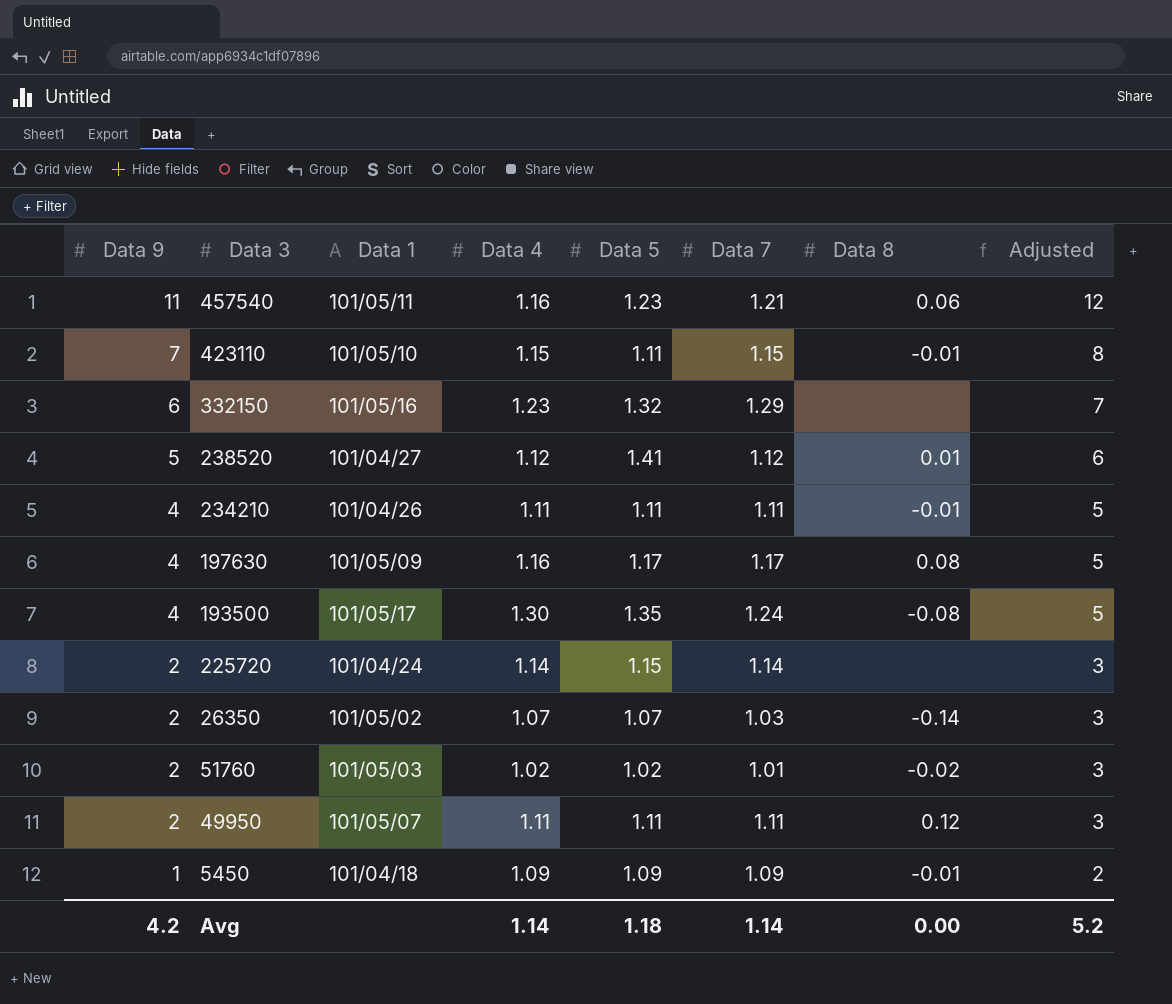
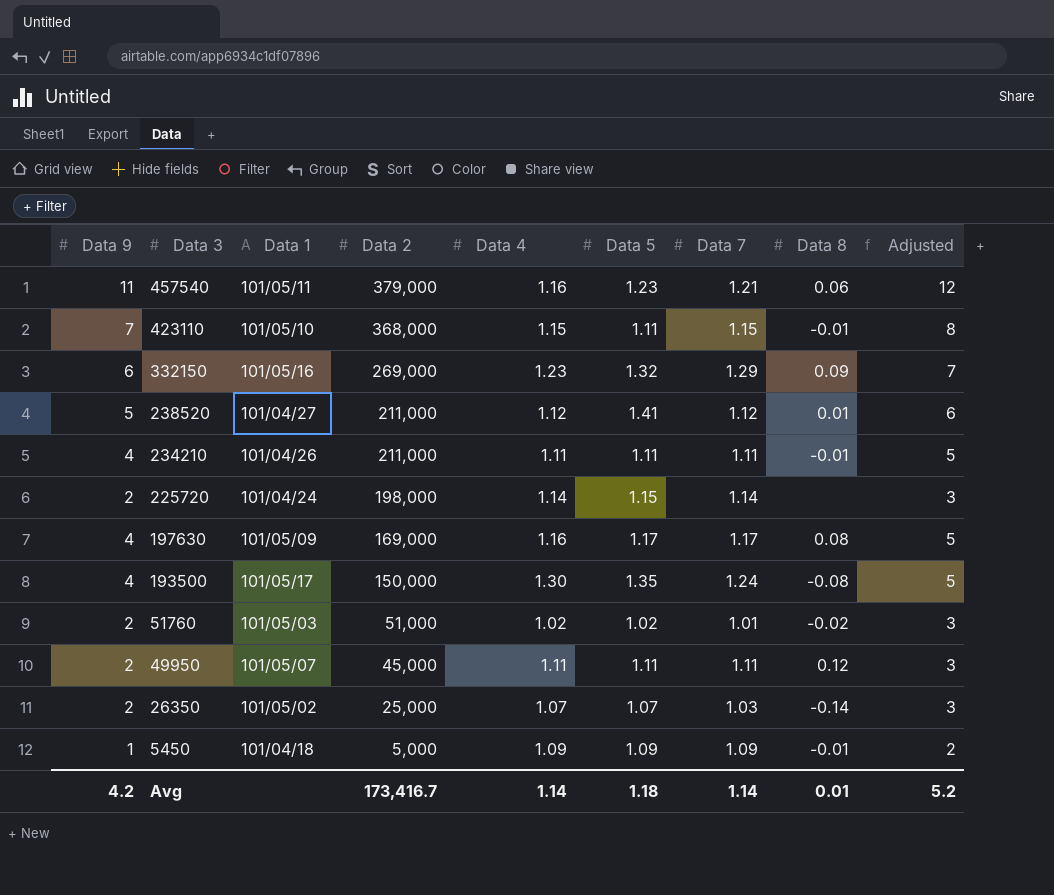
row order: Data 9 descending -> Data 3 descending
column Data 2 | position: none -> 4
332150 | Data 8: none -> 0.09
Avg | Data 8: 0.00 -> 0.01

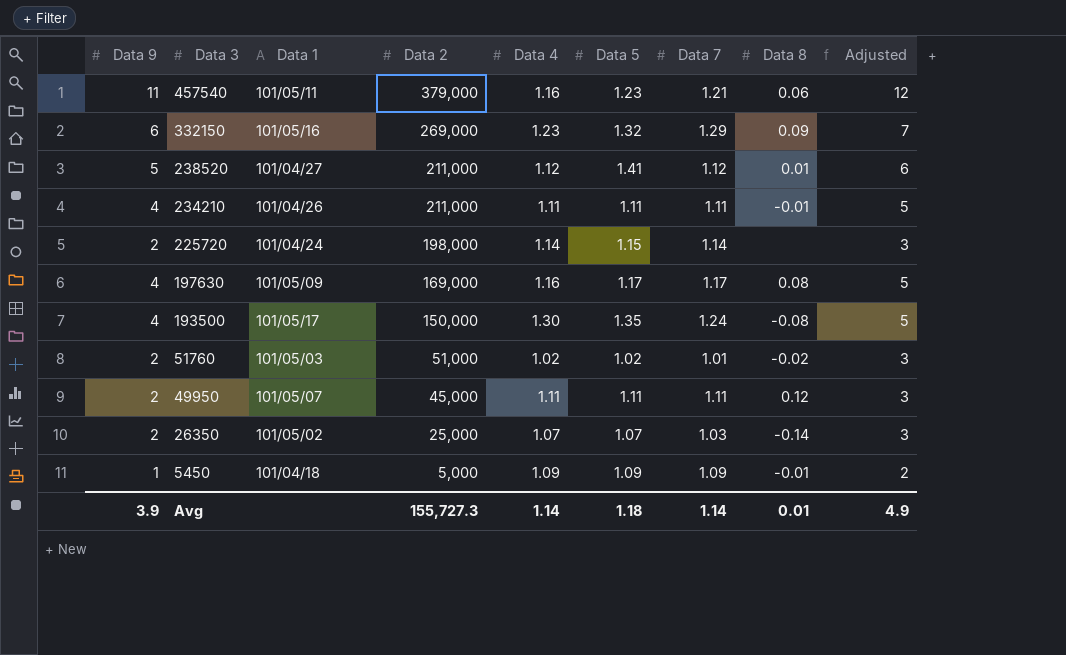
row 423110: 7 | 101/05/10 | 368,000 | 1.15 | 1.11 | 1.15 | -0.01 | 8 -> none
Avg | Data 9: 4.2 -> 3.9
Avg | Data 2: 173,416.7 -> 155,727.3
Avg | Adjusted: 5.2 -> 4.9

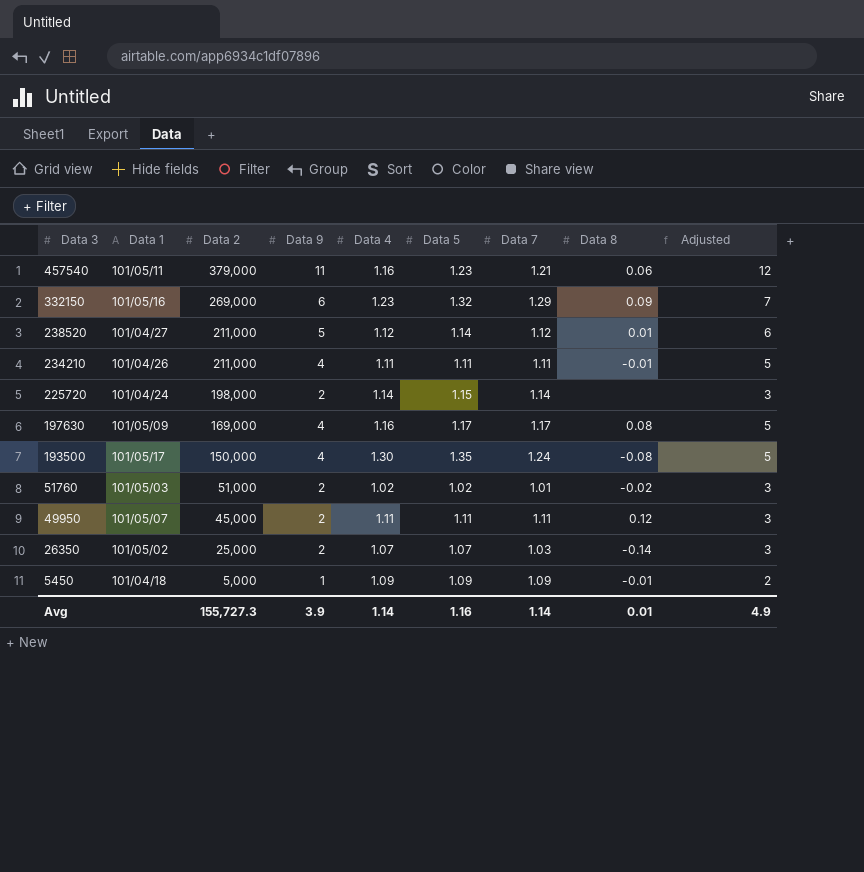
column Data 9 | position: 1 -> 4
238520 | Data 5: 1.41 -> 1.14
Avg | Data 5: 1.18 -> 1.16

